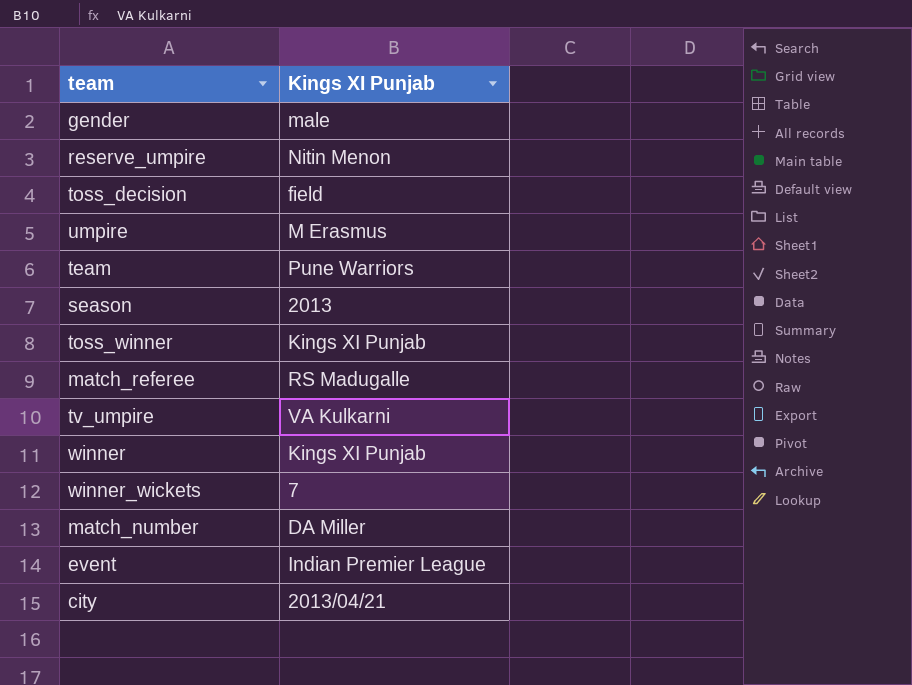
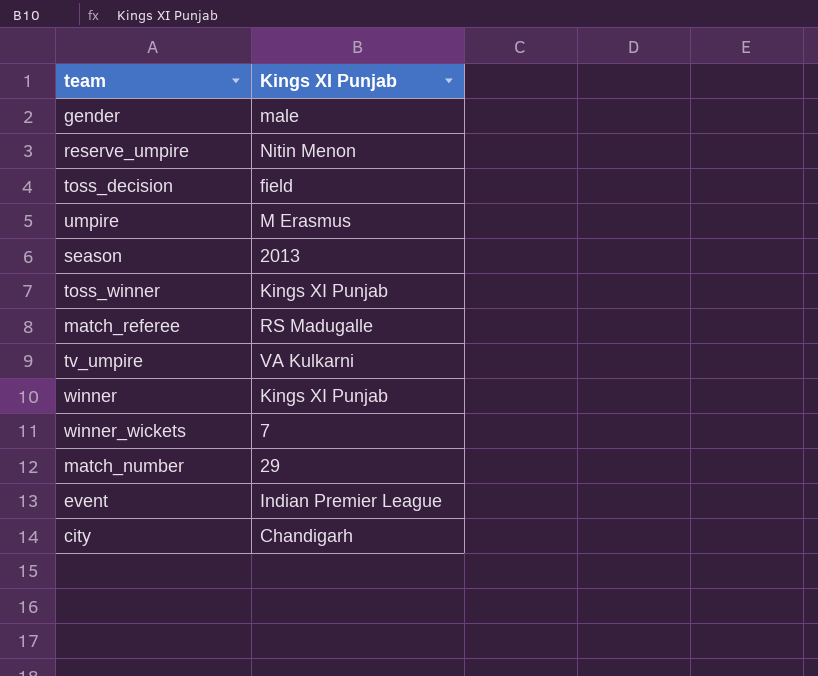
row team: Pune Warriors -> none
match_number | Kings XI Punjab: DA Miller -> 29
city | Kings XI Punjab: 2013/04/21 -> Chandigarh

